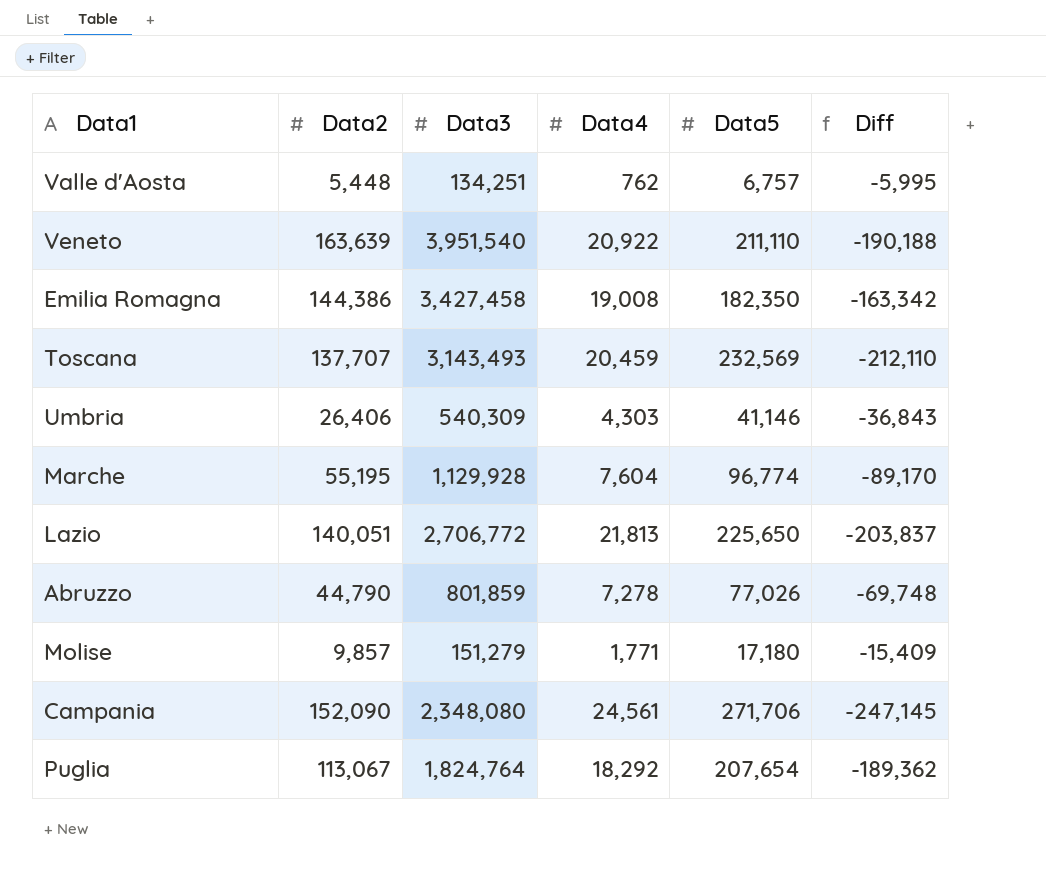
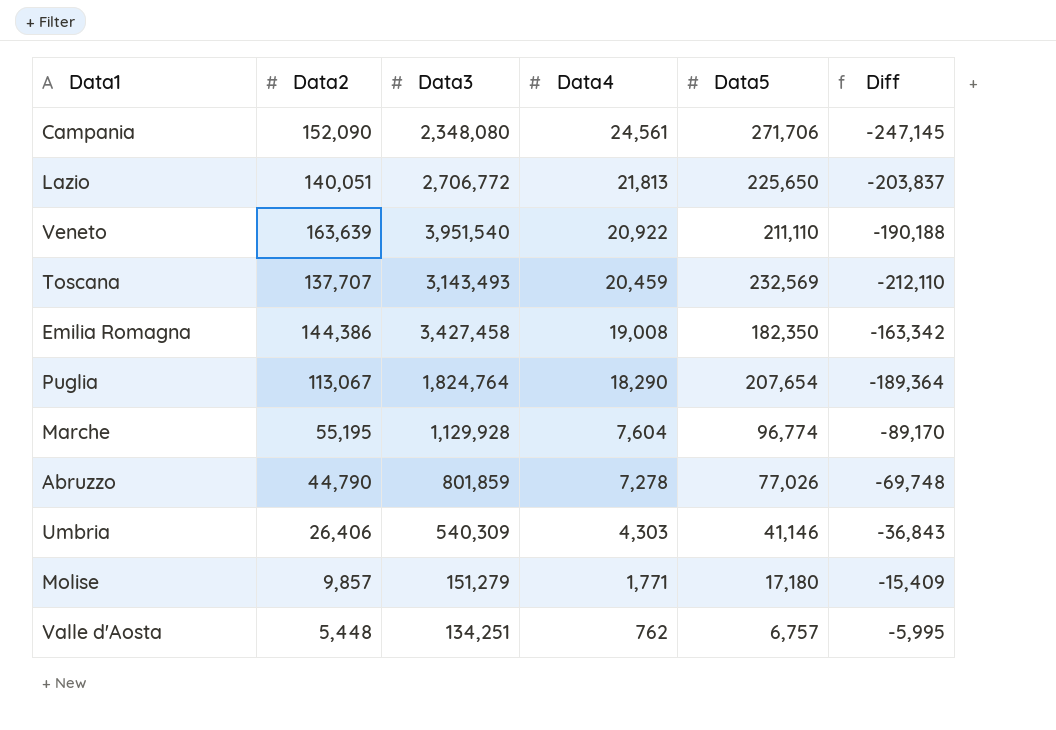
row order: none -> Data4 descending
Puglia | Data4: 18,292 -> 18,290
Puglia | Diff: -189,362 -> -189,364

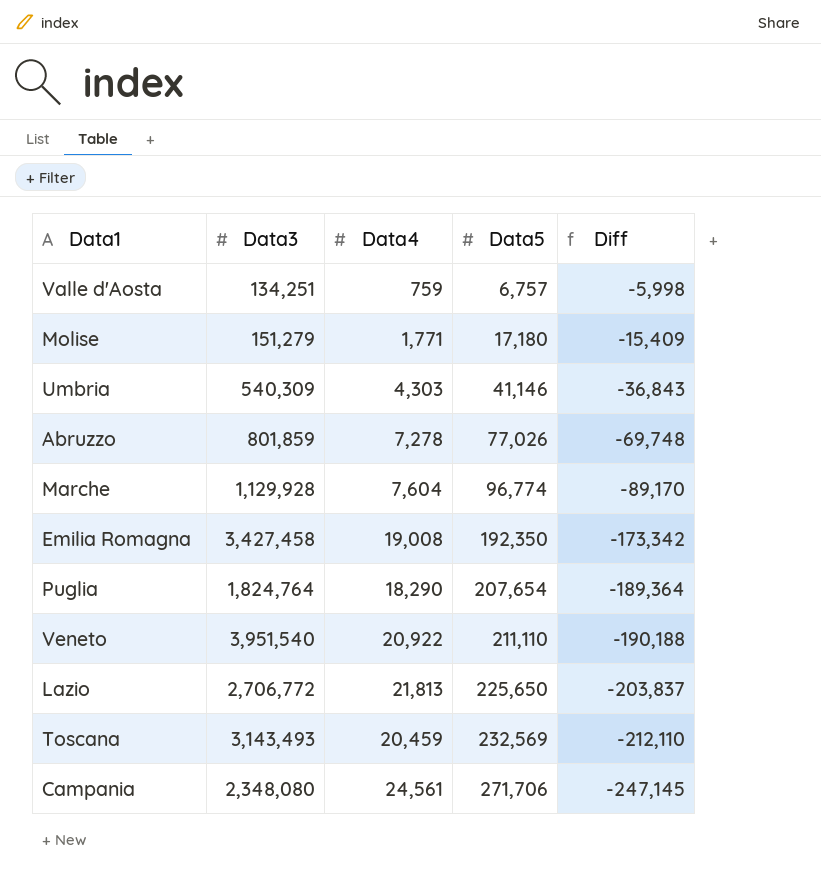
row order: Data4 descending -> Data5 ascending
column Data2 | position: 2 -> none
Valle d'Aosta | Data4: 762 -> 759
Valle d'Aosta | Diff: -5,995 -> -5,998
Emilia Romagna | Data5: 182,350 -> 192,350
Emilia Romagna | Diff: -163,342 -> -173,342

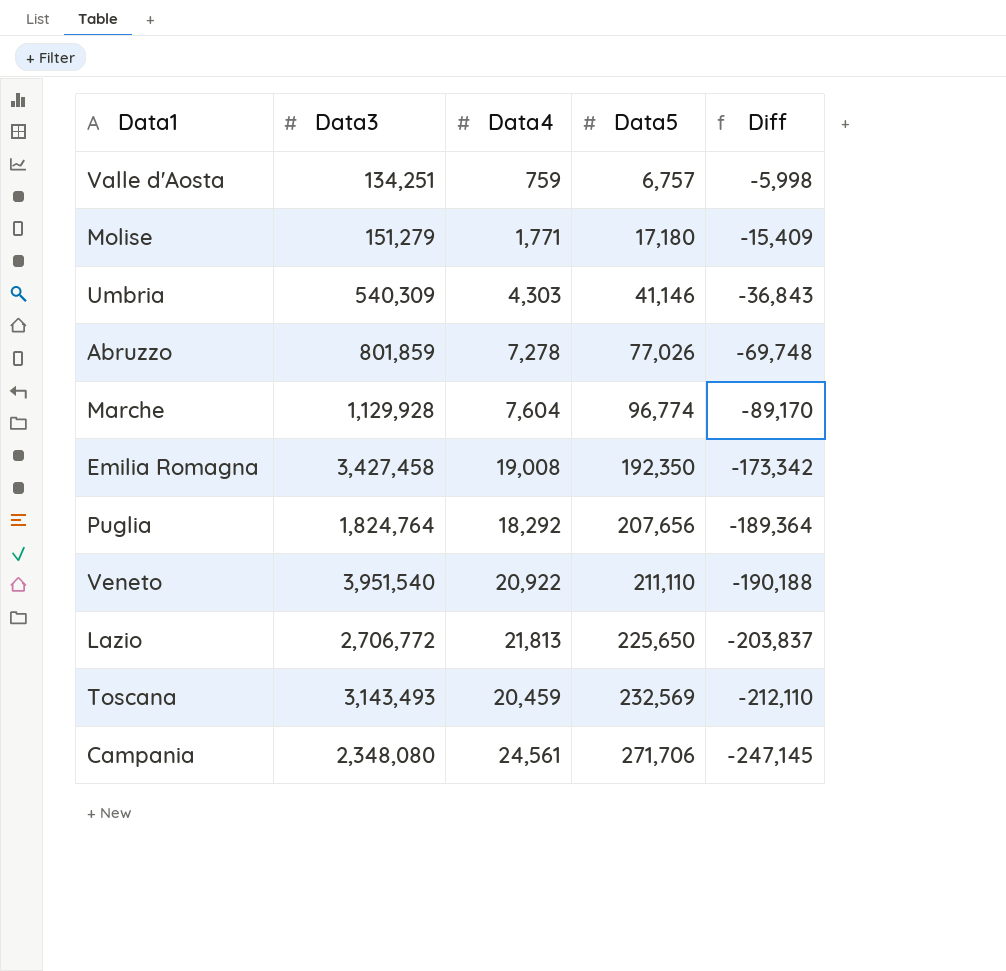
Puglia | Data4: 18,290 -> 18,292
Puglia | Data5: 207,654 -> 207,656

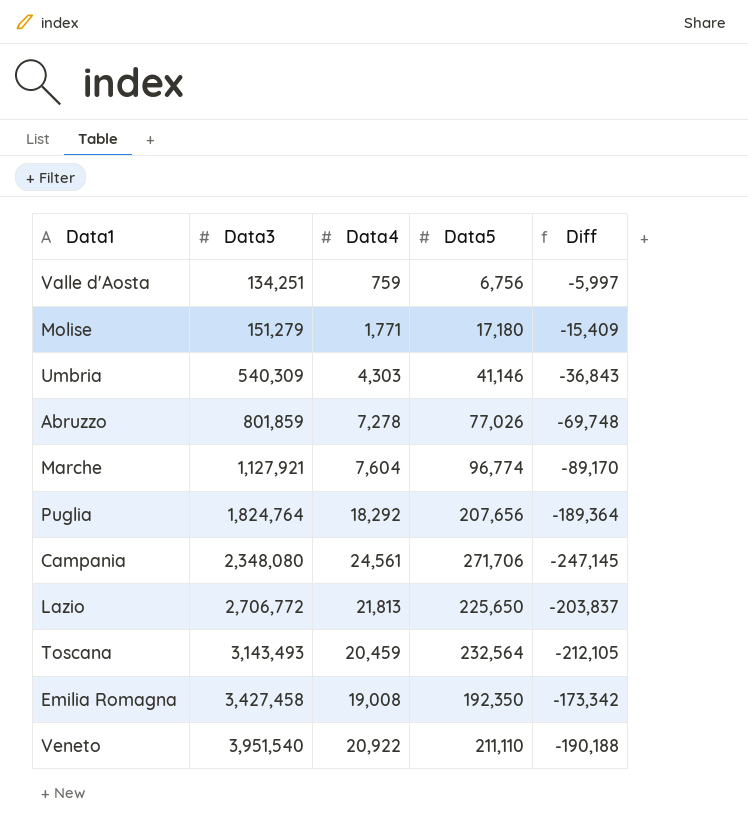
row order: Data5 ascending -> Data3 ascending
Valle d'Aosta | Data5: 6,757 -> 6,756
Valle d'Aosta | Diff: -5,998 -> -5,997
Marche | Data3: 1,129,928 -> 1,127,921
Toscana | Data5: 232,569 -> 232,564
Toscana | Diff: -212,110 -> -212,105

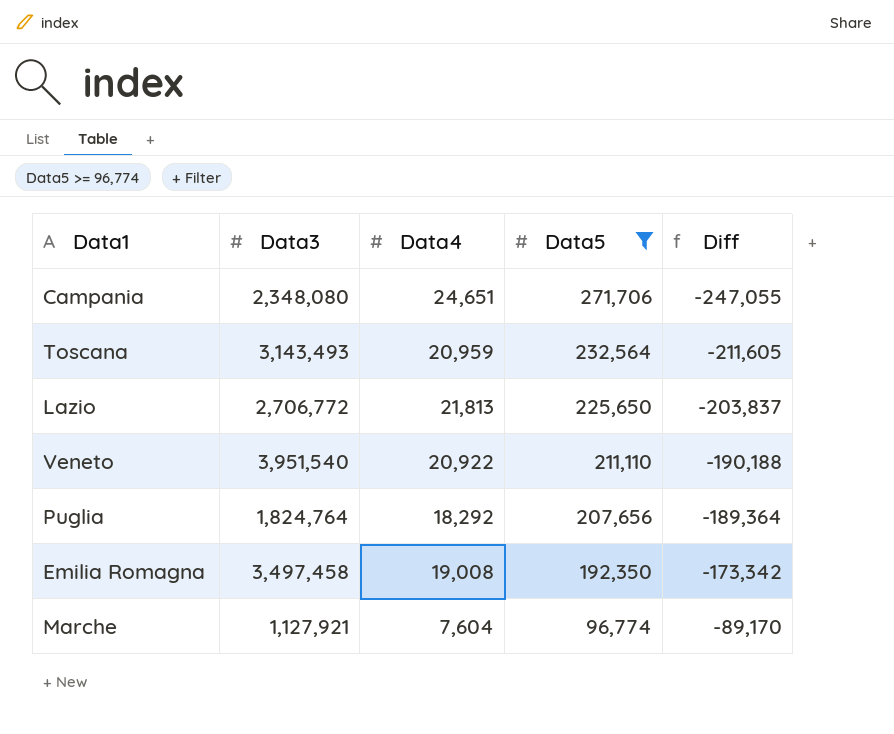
filter: none -> Data5 >= 96,774
row order: Data3 ascending -> Data5 descending
Campania | Data4: 24,561 -> 24,651
Campania | Diff: -247,145 -> -247,055
Toscana | Data4: 20,459 -> 20,959
Toscana | Diff: -212,105 -> -211,605
Emilia Romagna | Data3: 3,427,458 -> 3,497,458

